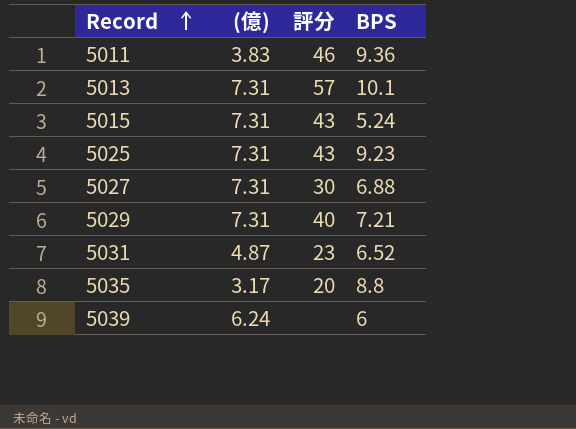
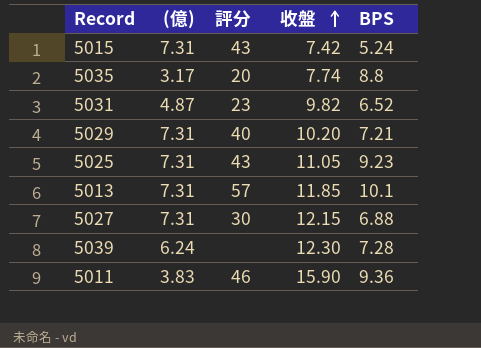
row order: Record ascending -> 收盤 ascending
column 收盤 | position: none -> 4
5039 | BPS: 6 -> 7.28

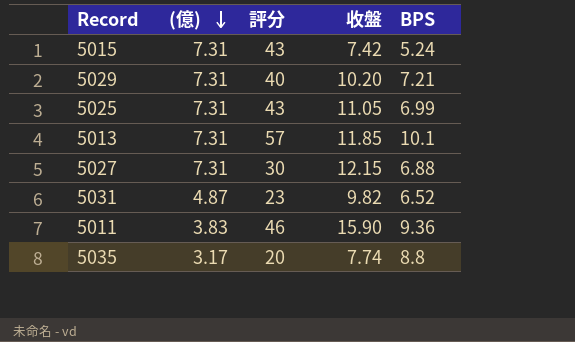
row order: 收盤 ascending -> (億) descending
row 5039: 6.24 | none | 12.30 | 7.28 -> none
5025 | BPS: 9.23 -> 6.99

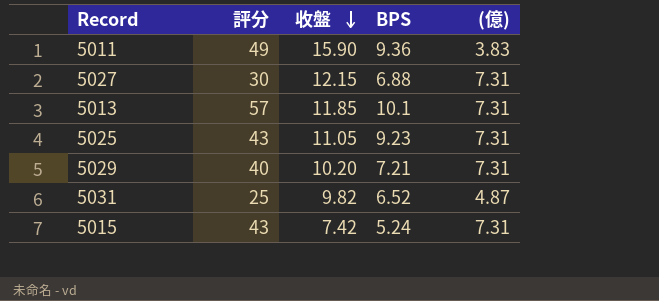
row order: (億) descending -> 收盤 descending
column (億) | position: 2 -> 5
row 5035: 3.17 | 20 | 7.74 | 8.8 -> none
5011 | 評分: 46 -> 49
5025 | BPS: 6.99 -> 9.23
5031 | 評分: 23 -> 25

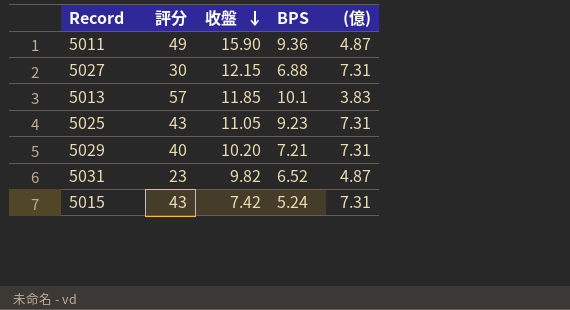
5011 | (億): 3.83 -> 4.87
5013 | (億): 7.31 -> 3.83
5031 | 評分: 25 -> 23

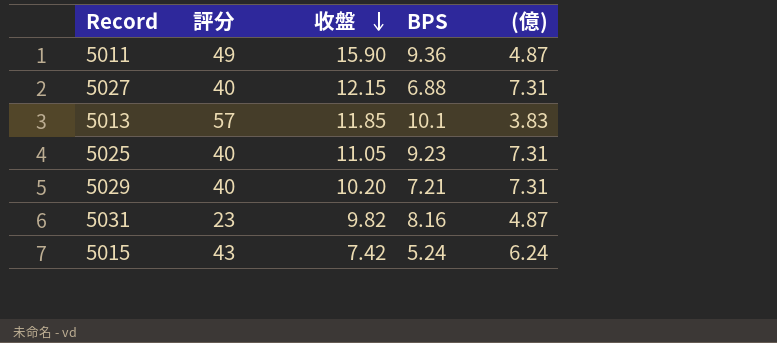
5027 | 評分: 30 -> 40
5025 | 評分: 43 -> 40
5031 | BPS: 6.52 -> 8.16
5015 | (億): 7.31 -> 6.24

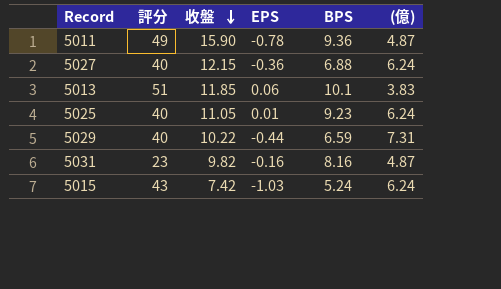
column EPS | position: none -> 4
5027 | (億): 7.31 -> 6.24
5013 | 評分: 57 -> 51
5025 | (億): 7.31 -> 6.24
5029 | 收盤: 10.20 -> 10.22
5029 | BPS: 7.21 -> 6.59

